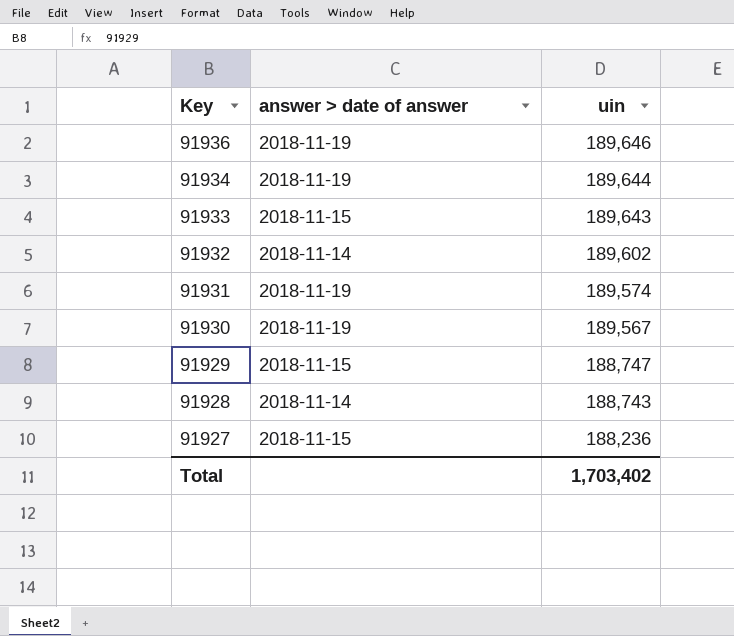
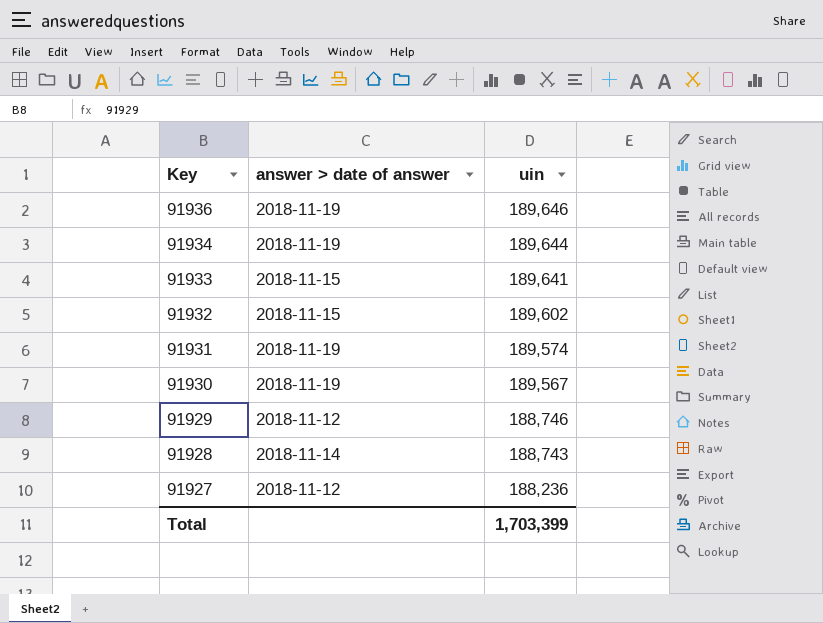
91933 | uin: 189,643 -> 189,641
91932 | answer > date of answer: 2018-11-14 -> 2018-11-15
91929 | answer > date of answer: 2018-11-15 -> 2018-11-12
91929 | uin: 188,747 -> 188,746
91927 | answer > date of answer: 2018-11-15 -> 2018-11-12
Total | uin: 1,703,402 -> 1,703,399

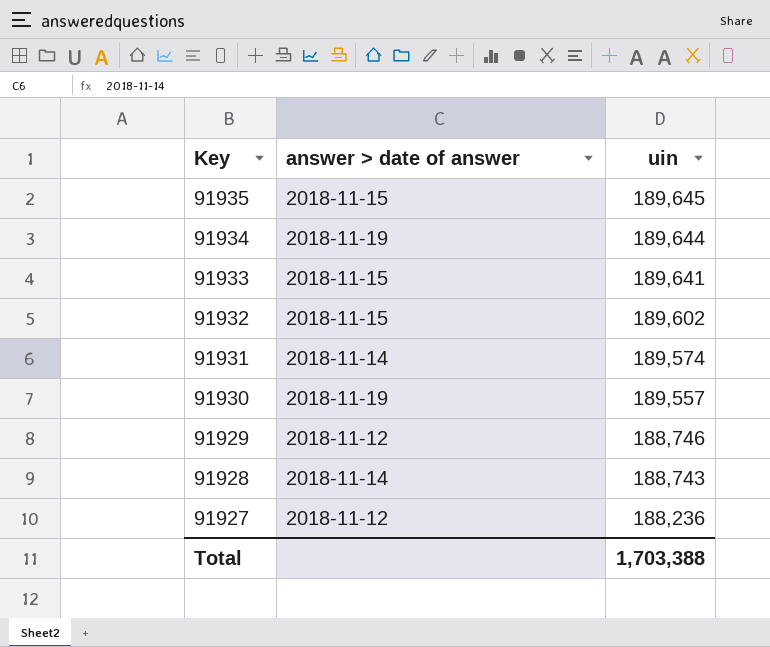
row 91936: 2018-11-19 | 189,646 -> none
row 91935: none -> 2018-11-15 | 189,645
91931 | answer > date of answer: 2018-11-19 -> 2018-11-14
91930 | uin: 189,567 -> 189,557
Total | uin: 1,703,399 -> 1,703,388

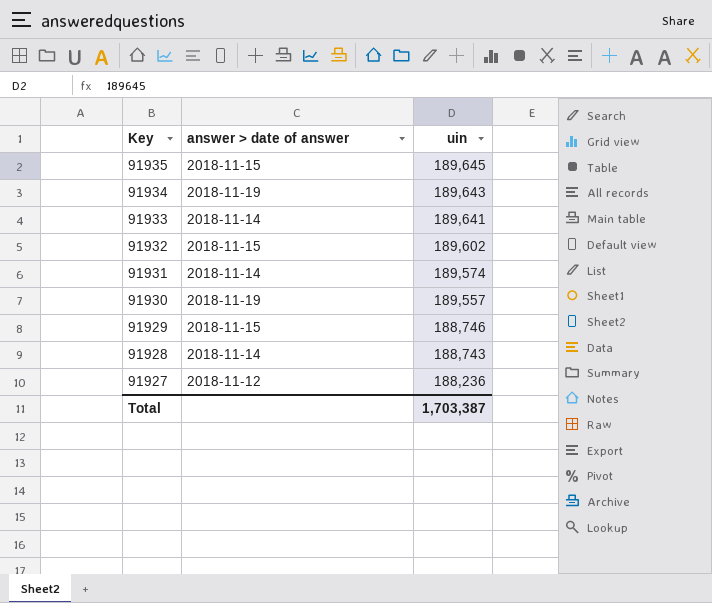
91934 | uin: 189,644 -> 189,643
91933 | answer > date of answer: 2018-11-15 -> 2018-11-14
91929 | answer > date of answer: 2018-11-12 -> 2018-11-15
Total | uin: 1,703,388 -> 1,703,387

